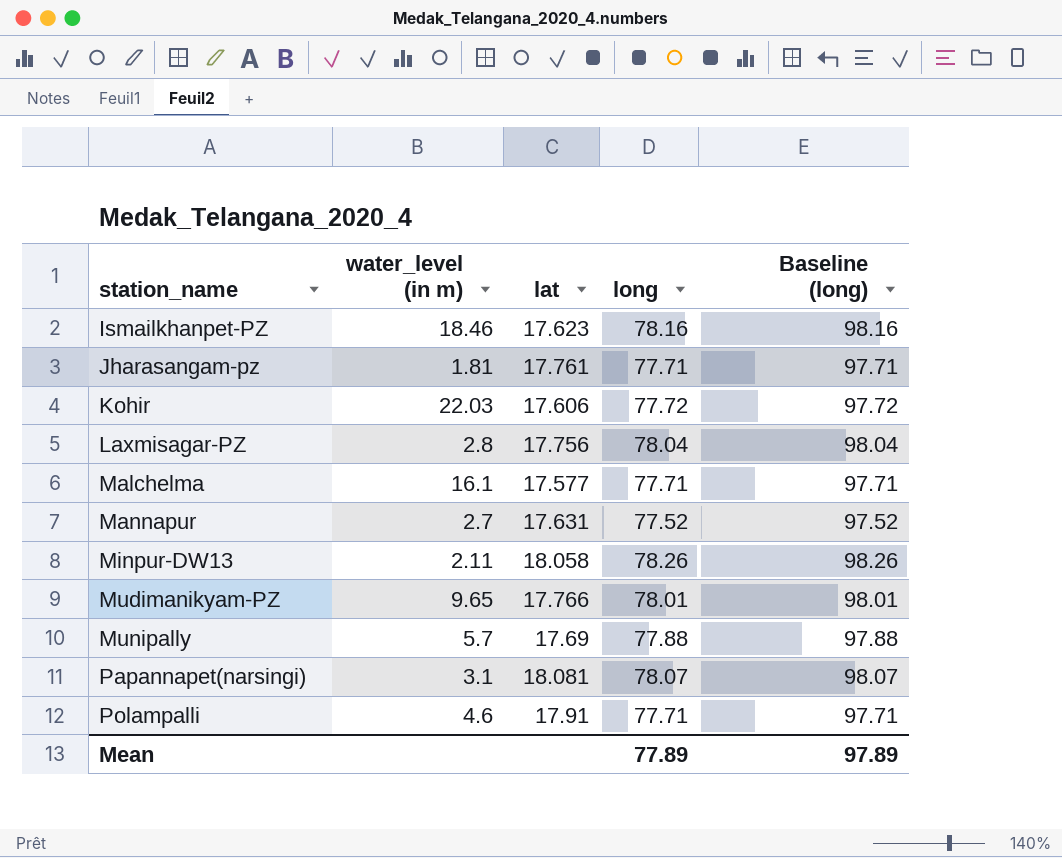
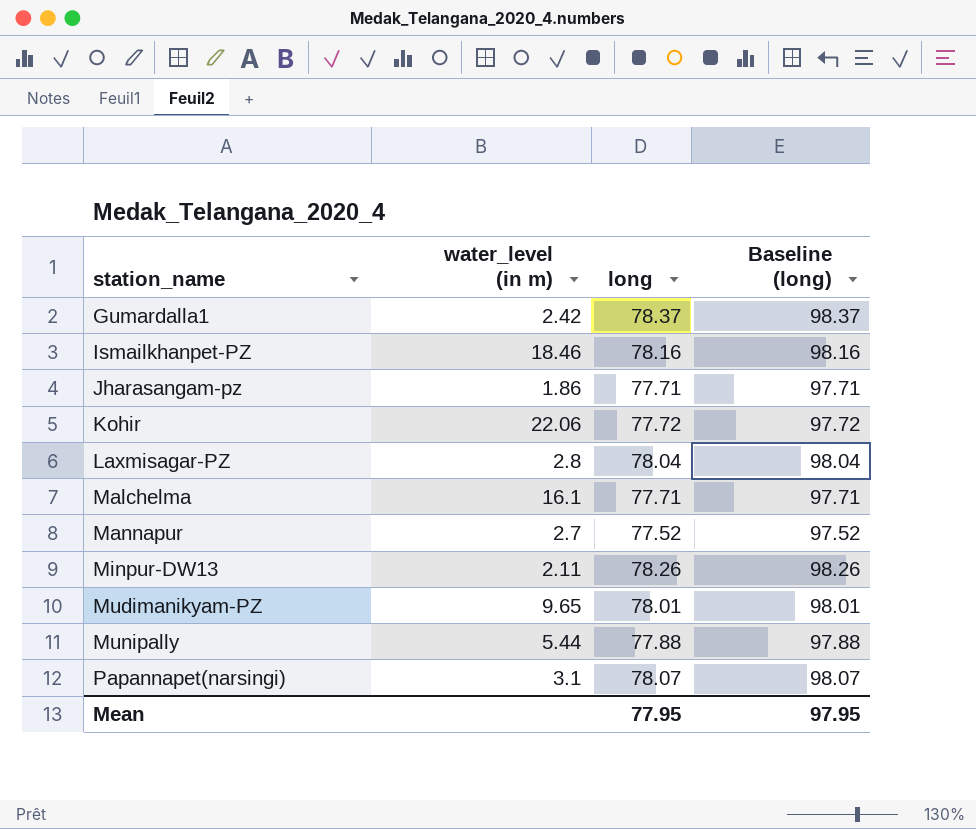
column lat | position: 3 -> none
row Polampalli: 4.6 | 17.91 | 77.71 | 97.71 -> none
row Gumardalla1: none -> 2.42 | 78.37 | 98.37
Jharasangam-pz | water_level (in m): 1.81 -> 1.86
Kohir | water_level (in m): 22.03 -> 22.06
Munipally | water_level (in m): 5.7 -> 5.44
Mean | long: 77.89 -> 77.95
Mean | Baseline (long): 97.89 -> 97.95

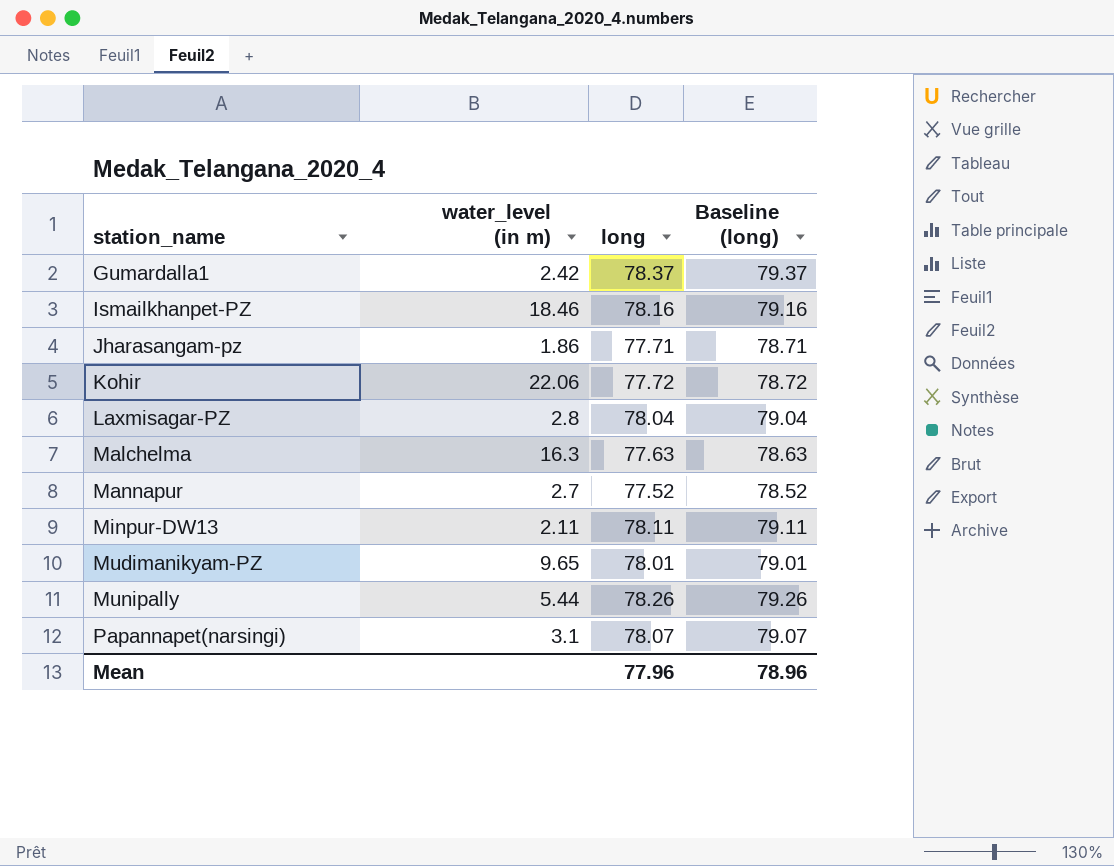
column Baseline (long) | formula: [long] + 20 -> [long] + 1
Malchelma | water_level (in m): 16.1 -> 16.3
Malchelma | long: 77.71 -> 77.63
Minpur-DW13 | long: 78.26 -> 78.11
Munipally | long: 77.88 -> 78.26
Mean | long: 77.95 -> 77.96
Mean | Baseline (long): 97.95 -> 78.96

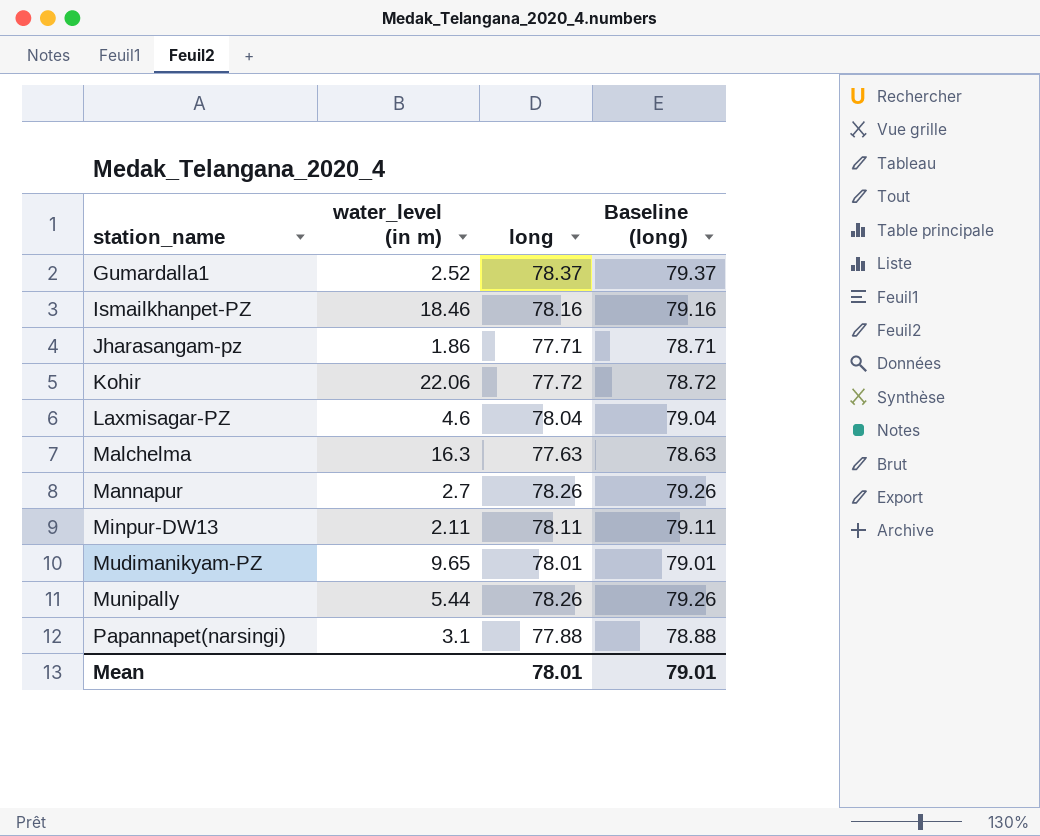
Gumardalla1 | water_level (in m): 2.42 -> 2.52
Laxmisagar-PZ | water_level (in m): 2.8 -> 4.6
Mannapur | long: 77.52 -> 78.26
Mannapur | Baseline (long): 78.52 -> 79.26
Papannapet(narsingi) | long: 78.07 -> 77.88
Papannapet(narsingi) | Baseline (long): 79.07 -> 78.88
Mean | long: 77.96 -> 78.01
Mean | Baseline (long): 78.96 -> 79.01

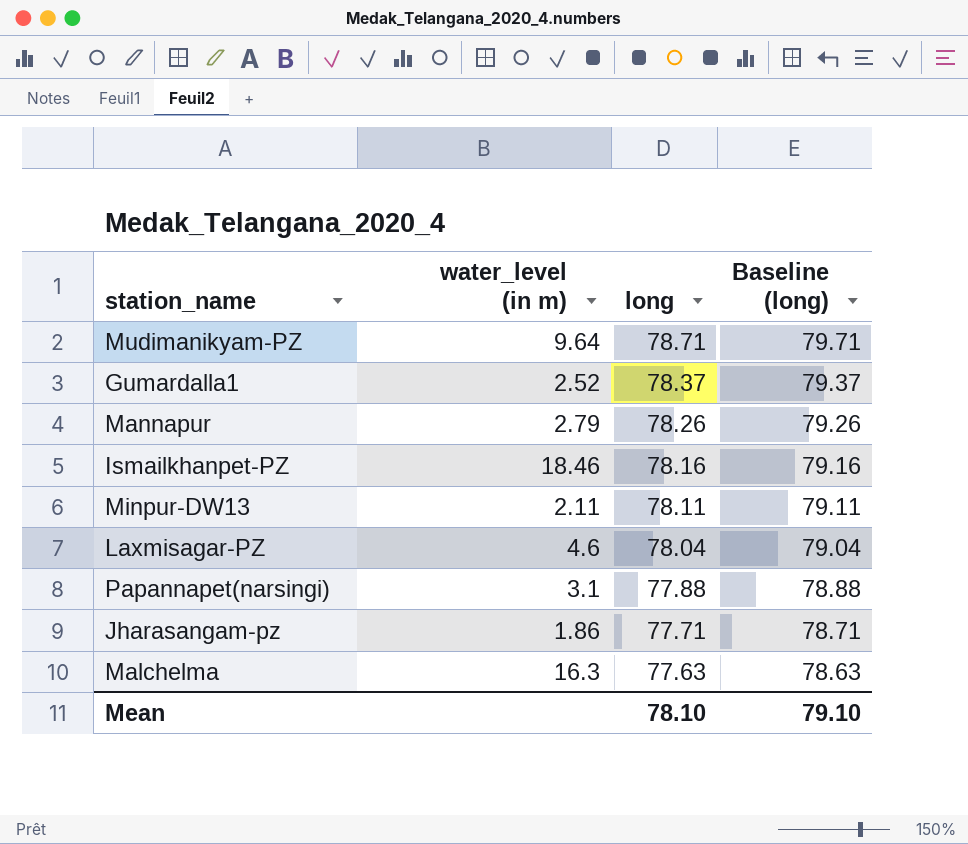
row order: station_name ascending -> long descending
row Kohir: 22.06 | 77.72 | 78.72 -> none
row Munipally: 5.44 | 78.26 | 79.26 -> none
Mudimanikyam-PZ | water_level (in m): 9.65 -> 9.64
Mudimanikyam-PZ | long: 78.01 -> 78.71
Mudimanikyam-PZ | Baseline (long): 79.01 -> 79.71
Mannapur | water_level (in m): 2.7 -> 2.79
Mean | long: 78.01 -> 78.10
Mean | Baseline (long): 79.01 -> 79.10

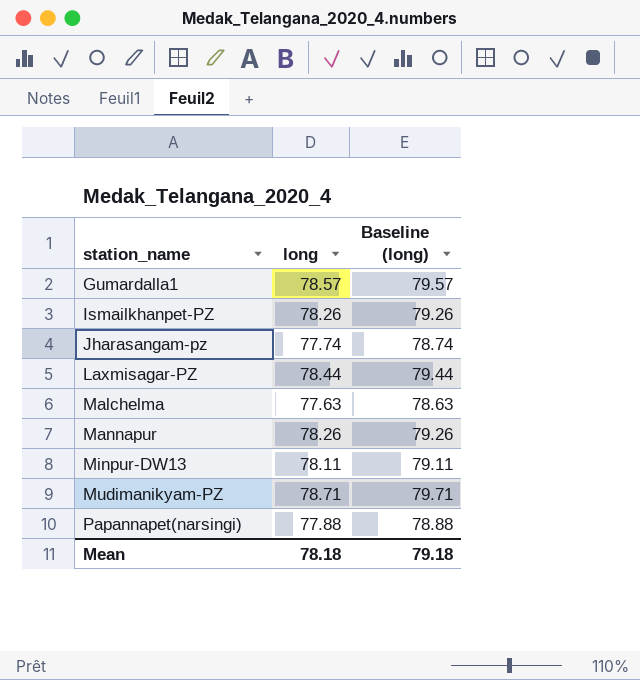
row order: long descending -> station_name ascending
column water_level (in m) | position: 2 -> none
Gumardalla1 | long: 78.37 -> 78.57
Gumardalla1 | Baseline (long): 79.37 -> 79.57
Ismailkhanpet-PZ | long: 78.16 -> 78.26
Ismailkhanpet-PZ | Baseline (long): 79.16 -> 79.26
Jharasangam-pz | long: 77.71 -> 77.74
Jharasangam-pz | Baseline (long): 78.71 -> 78.74
Laxmisagar-PZ | long: 78.04 -> 78.44
Laxmisagar-PZ | Baseline (long): 79.04 -> 79.44
Mean | long: 78.10 -> 78.18
Mean | Baseline (long): 79.10 -> 79.18

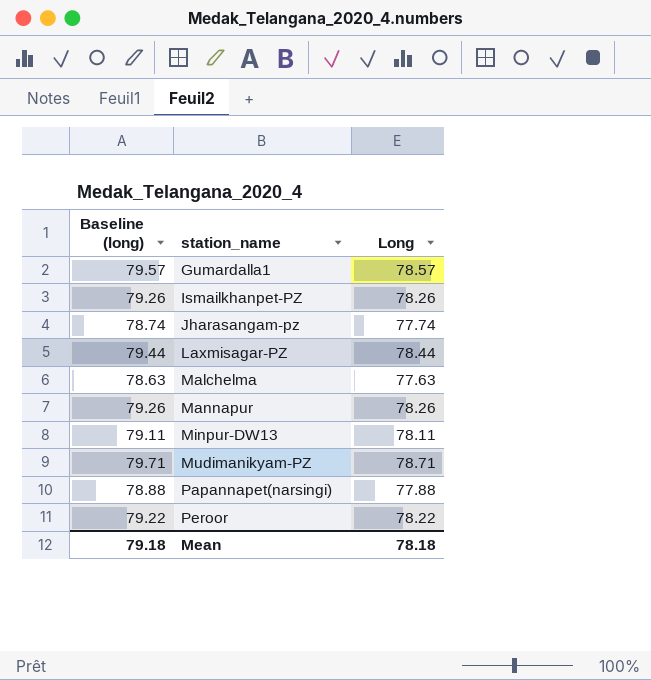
column Baseline (long) | position: 3 -> 1
column name: long -> Long
row Peroor: none -> 79.22 | 78.22

